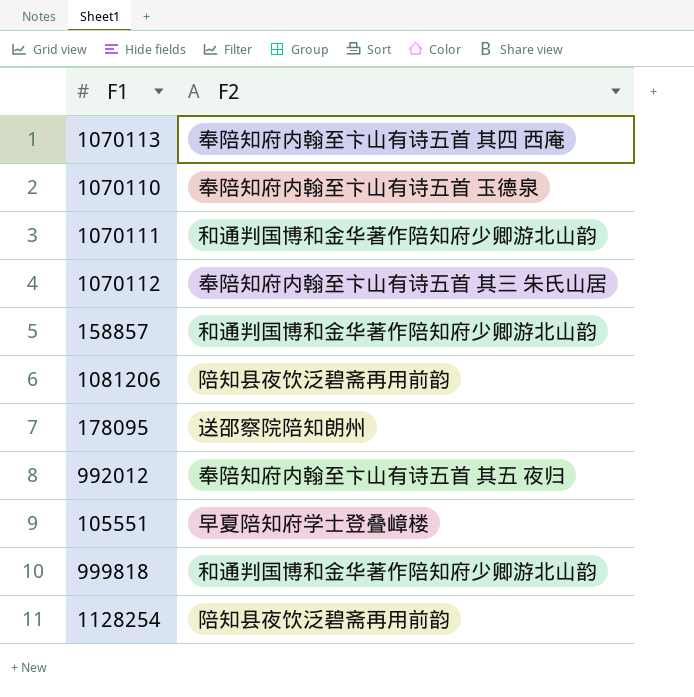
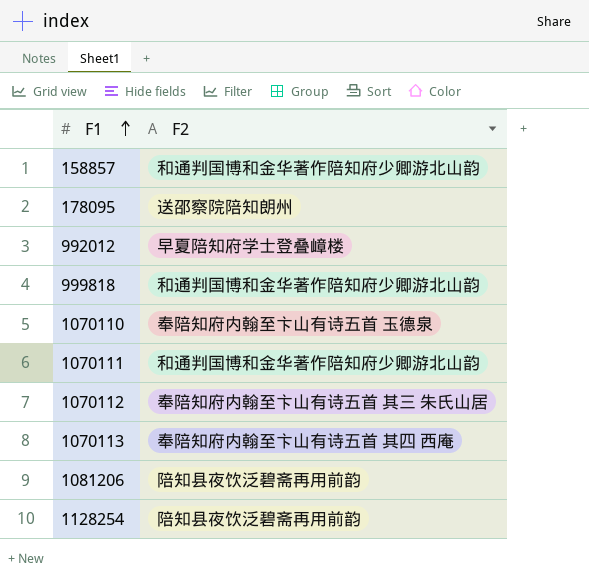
row order: none -> F1 ascending
row 105551: 早夏陪知府学士登叠嶂楼 -> none
992012 | F2: 奉陪知府内翰至卞山有诗五首 其五 夜归 -> 早夏陪知府学士登叠嶂楼

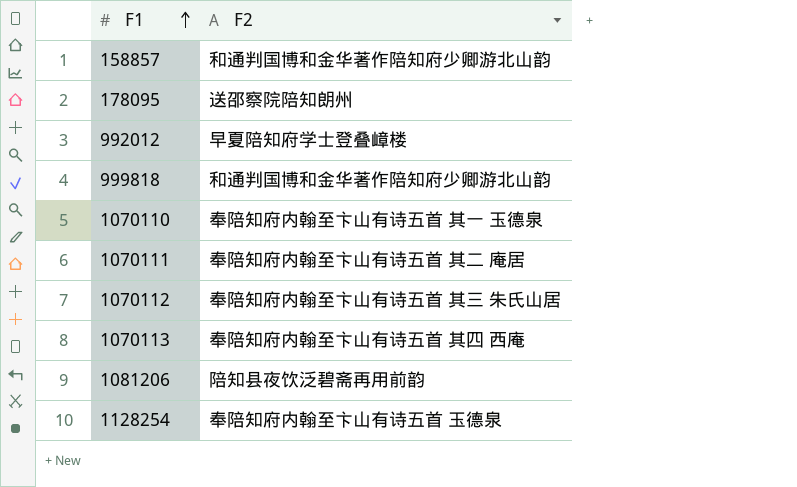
1070110 | F2: 奉陪知府内翰至卞山有诗五首 玉德泉 -> 奉陪知府内翰至卞山有诗五首 其一 玉德泉
1070111 | F2: 和通判国博和金华著作陪知府少卿游北山韵 -> 奉陪知府内翰至卞山有诗五首 其二 庵居
1128254 | F2: 陪知县夜饮泛碧斋再用前韵 -> 奉陪知府内翰至卞山有诗五首 玉德泉

